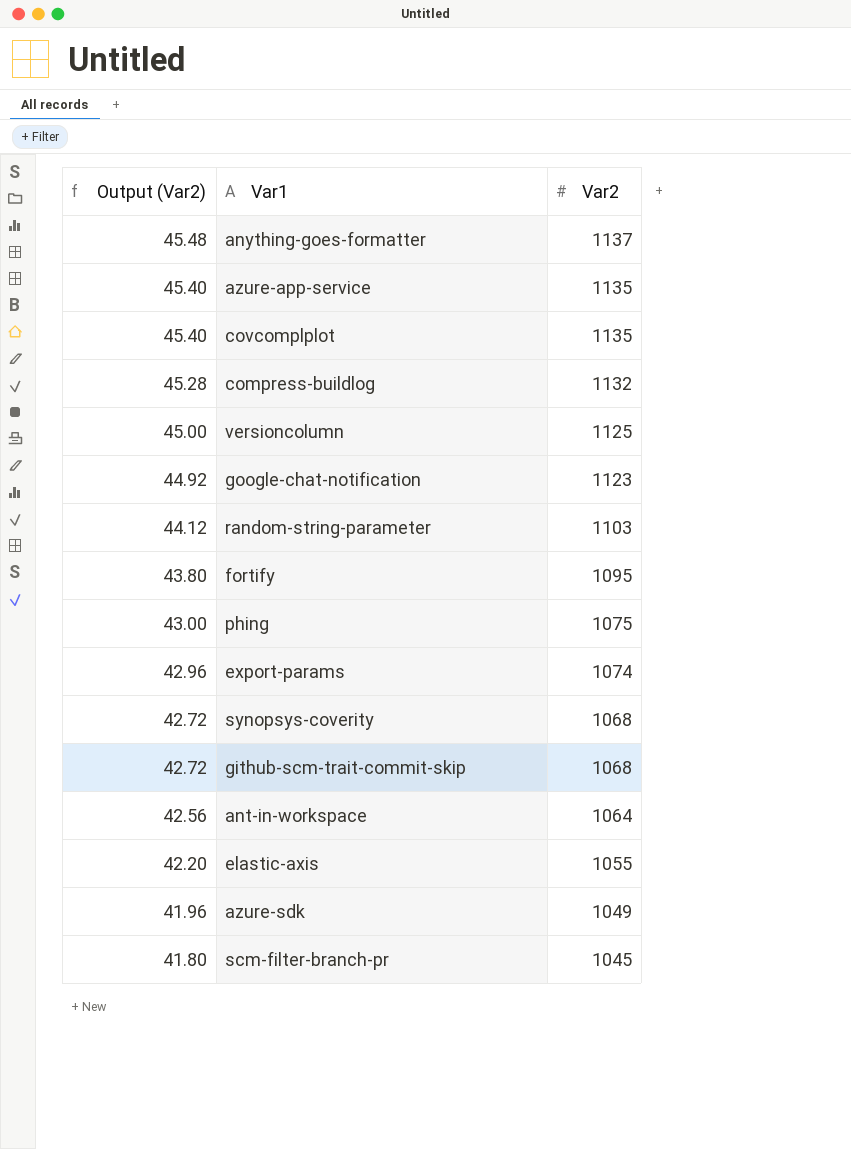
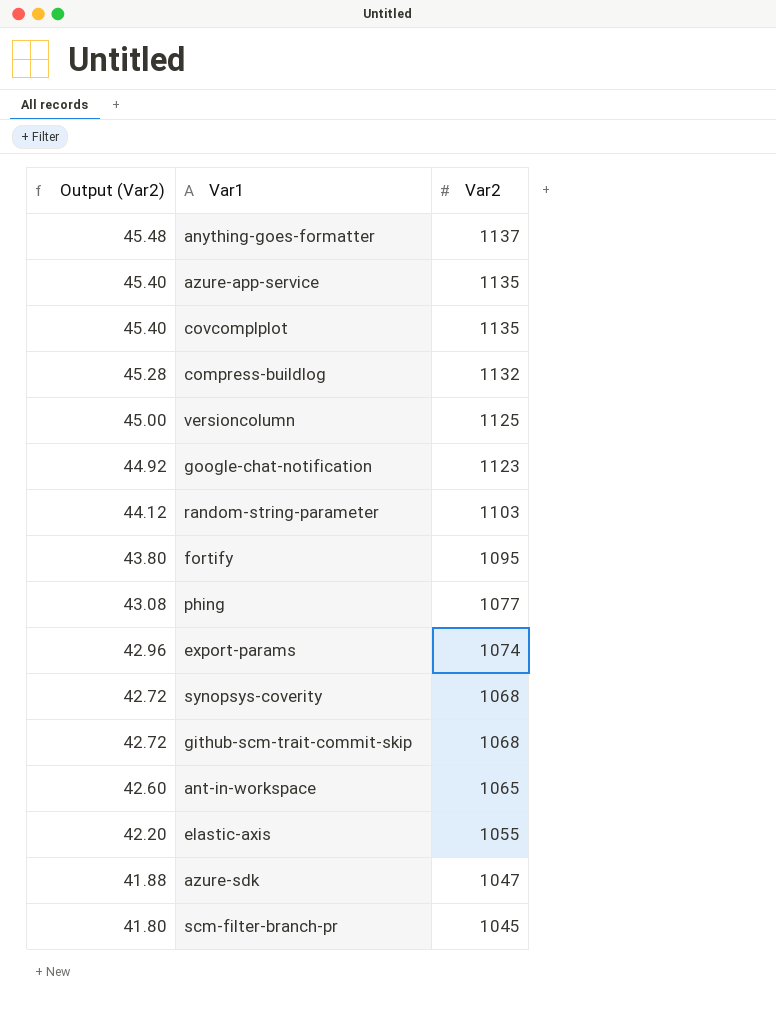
phing | Output (Var2): 43.00 -> 43.08
phing | Var2: 1075 -> 1077
ant-in-workspace | Output (Var2): 42.56 -> 42.60
ant-in-workspace | Var2: 1064 -> 1065
azure-sdk | Output (Var2): 41.96 -> 41.88
azure-sdk | Var2: 1049 -> 1047

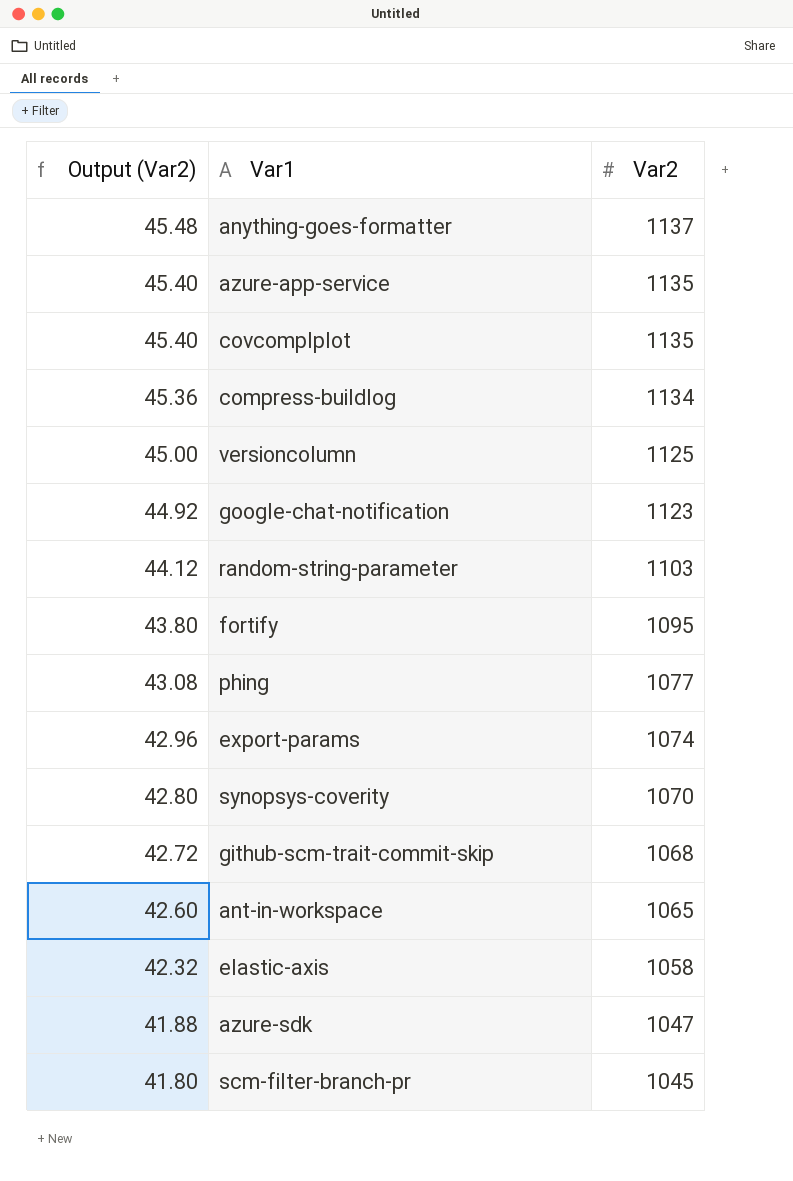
compress-buildlog | Output (Var2): 45.28 -> 45.36
compress-buildlog | Var2: 1132 -> 1134
synopsys-coverity | Output (Var2): 42.72 -> 42.80
synopsys-coverity | Var2: 1068 -> 1070
elastic-axis | Output (Var2): 42.20 -> 42.32
elastic-axis | Var2: 1055 -> 1058

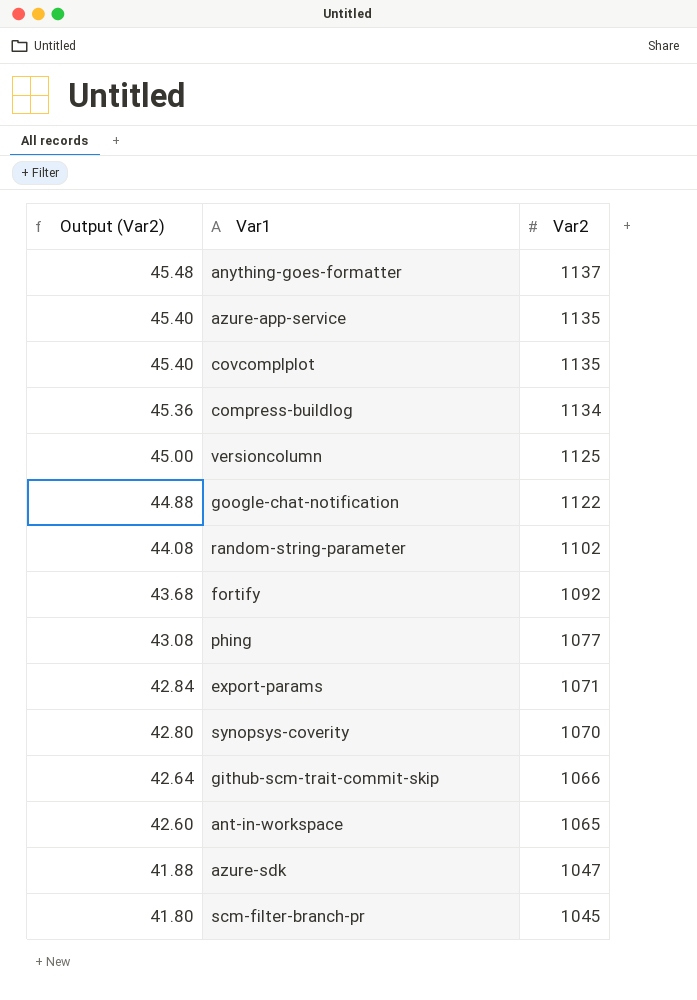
row elastic-axis: 42.32 | 1058 -> none
google-chat-notification | Output (Var2): 44.92 -> 44.88
google-chat-notification | Var2: 1123 -> 1122
random-string-parameter | Output (Var2): 44.12 -> 44.08
random-string-parameter | Var2: 1103 -> 1102
fortify | Output (Var2): 43.80 -> 43.68
fortify | Var2: 1095 -> 1092
export-params | Output (Var2): 42.96 -> 42.84
export-params | Var2: 1074 -> 1071
github-scm-trait-commit-skip | Output (Var2): 42.72 -> 42.64
github-scm-trait-commit-skip | Var2: 1068 -> 1066

